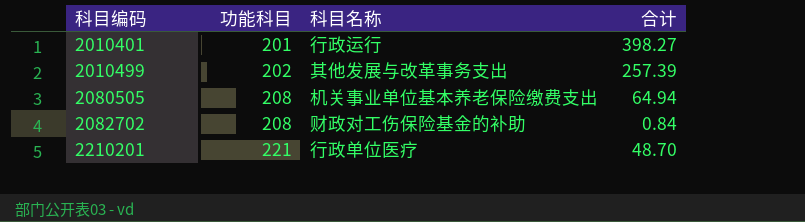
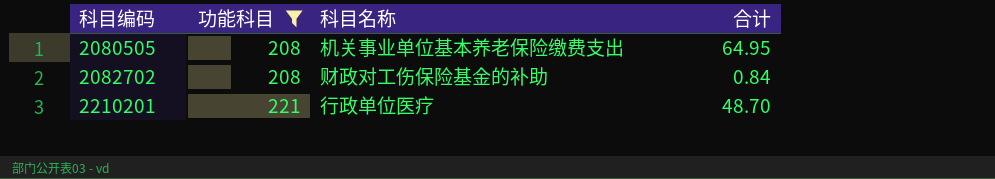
filter: none -> 功能科目 >= 208
2080505 | 合计: 64.94 -> 64.95

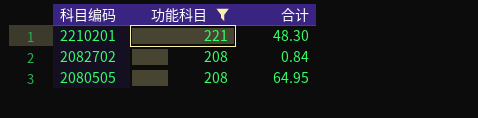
row order: 科目编码 ascending -> 科目编码 descending
column 科目名称 | position: 3 -> none
2210201 | 合计: 48.70 -> 48.30

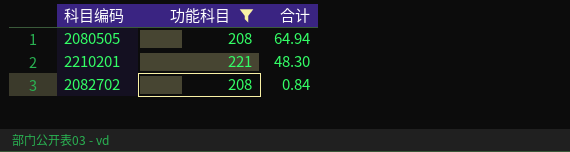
row order: 科目编码 descending -> 合计 descending
2080505 | 合计: 64.95 -> 64.94

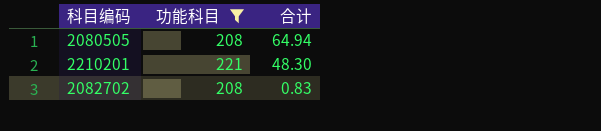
2082702 | 合计: 0.84 -> 0.83

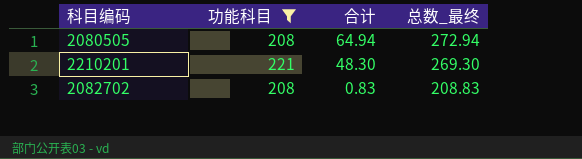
column 总数_最终 | formula: none -> [功能科目] + [合计]

